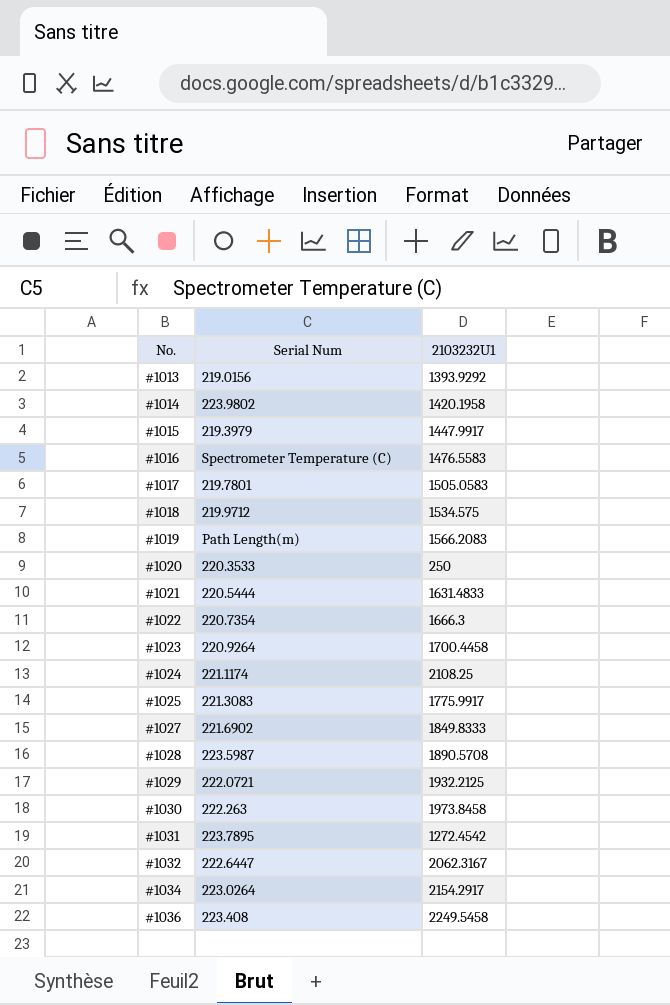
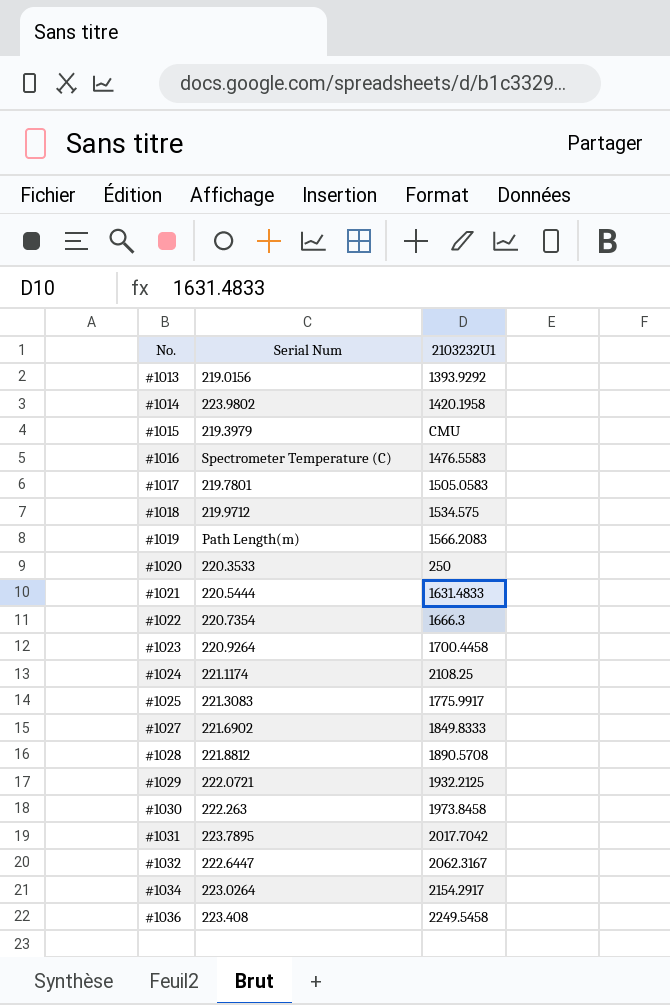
#1015 | 2103232U1: 1447.9917 -> CMU
#1028 | Serial Num: 223.5987 -> 221.8812
#1031 | 2103232U1: 1272.4542 -> 2017.7042

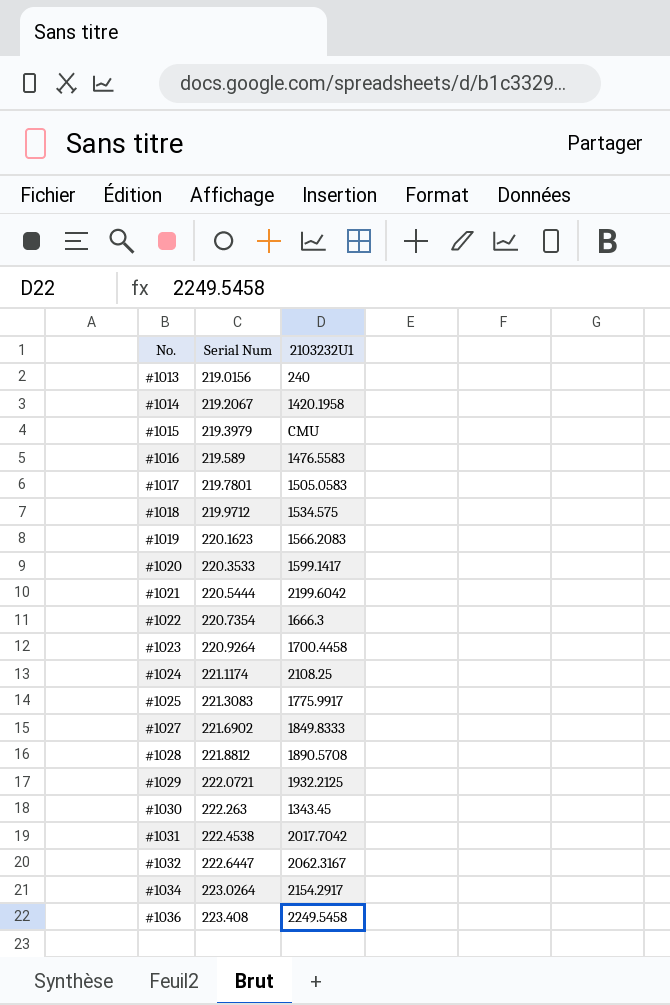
#1013 | 2103232U1: 1393.9292 -> 240
#1014 | Serial Num: 223.9802 -> 219.2067
#1016 | Serial Num: Spectrometer Temperature (C) -> 219.589
#1019 | Serial Num: Path Length(m) -> 220.1623
#1020 | 2103232U1: 250 -> 1599.1417
#1021 | 2103232U1: 1631.4833 -> 2199.6042
#1030 | 2103232U1: 1973.8458 -> 1343.45
#1031 | Serial Num: 223.7895 -> 222.4538

